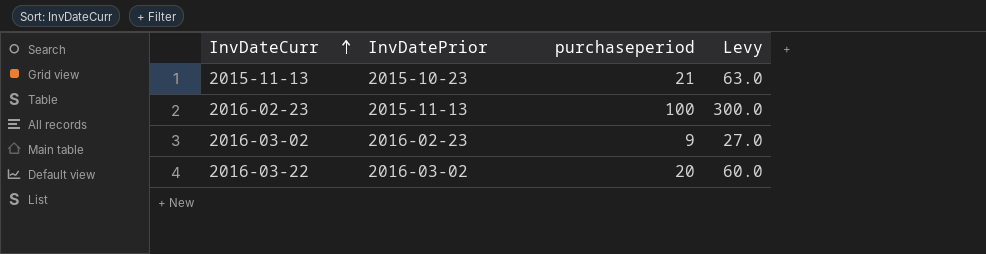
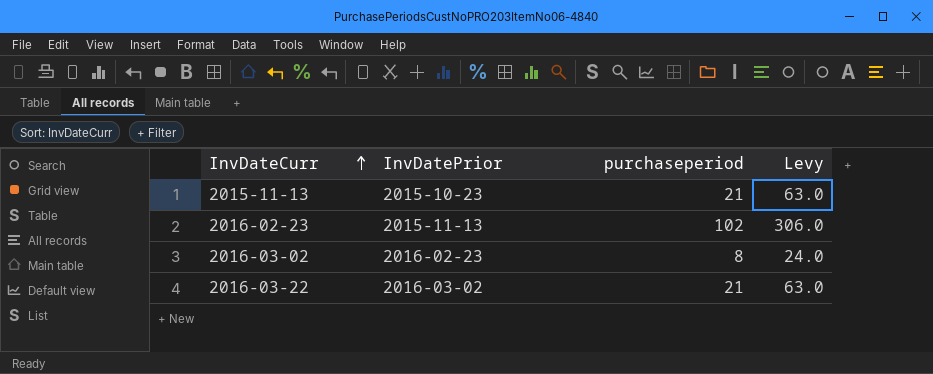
2016-02-23 | purchaseperiod: 100 -> 102
2016-02-23 | Levy: 300.0 -> 306.0
2016-03-02 | purchaseperiod: 9 -> 8
2016-03-02 | Levy: 27.0 -> 24.0
2016-03-22 | purchaseperiod: 20 -> 21
2016-03-22 | Levy: 60.0 -> 63.0

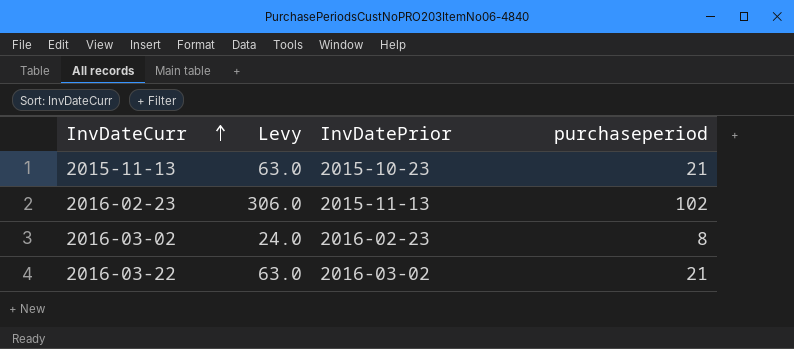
column Levy | position: 4 -> 2

